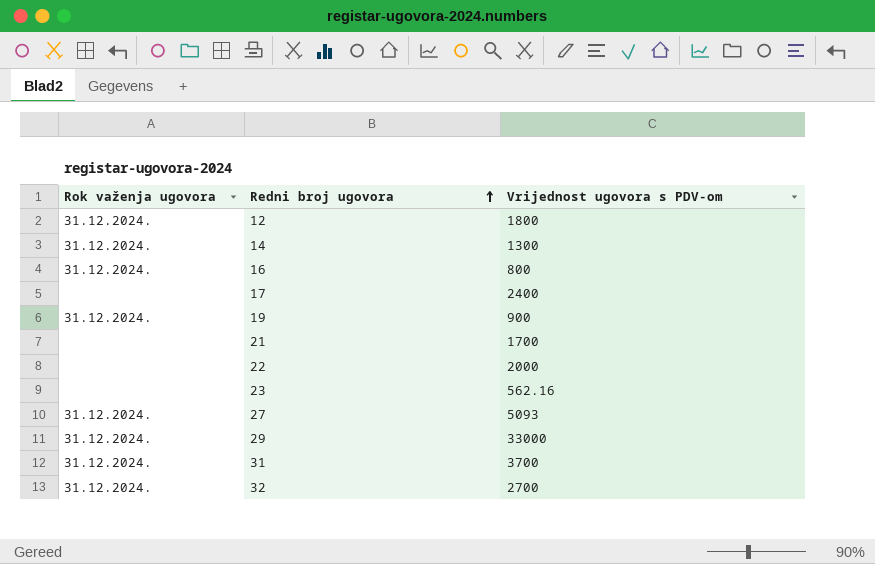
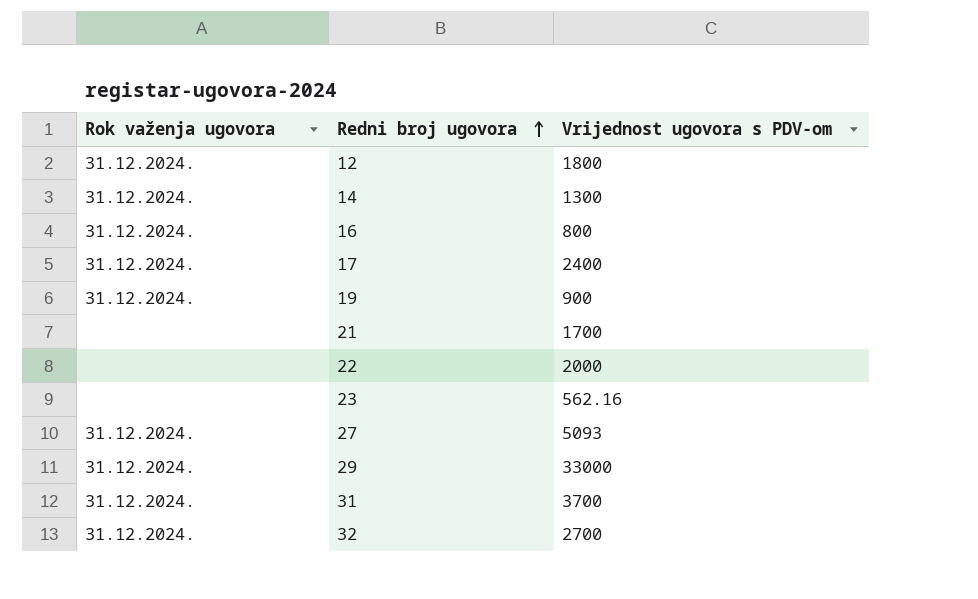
17 | Rok važenja ugovora: none -> 31.12.2024.

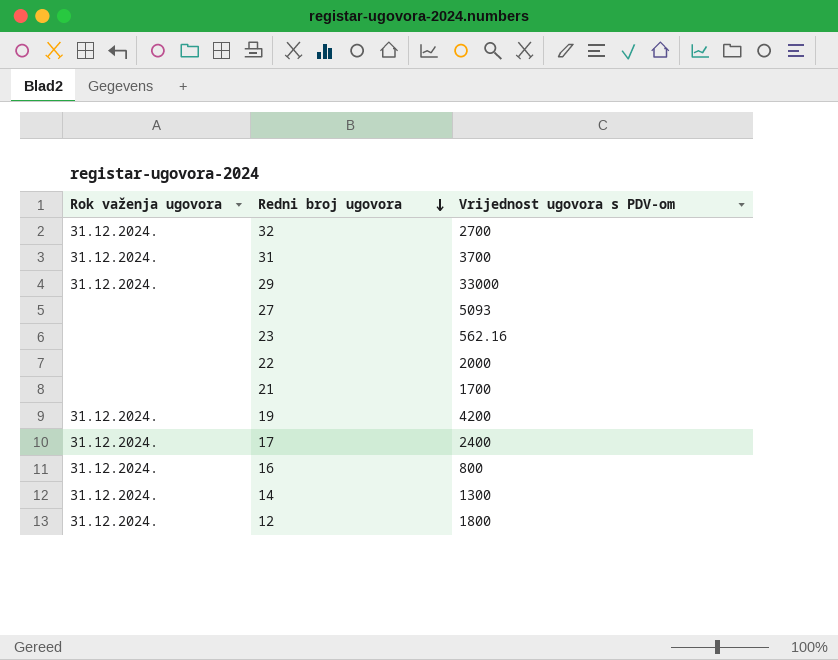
row order: Redni broj ugovora ascending -> Redni broj ugovora descending
27 | Rok važenja ugovora: 31.12.2024. -> none
19 | Vrijednost ugovora s PDV-om: 900 -> 4200

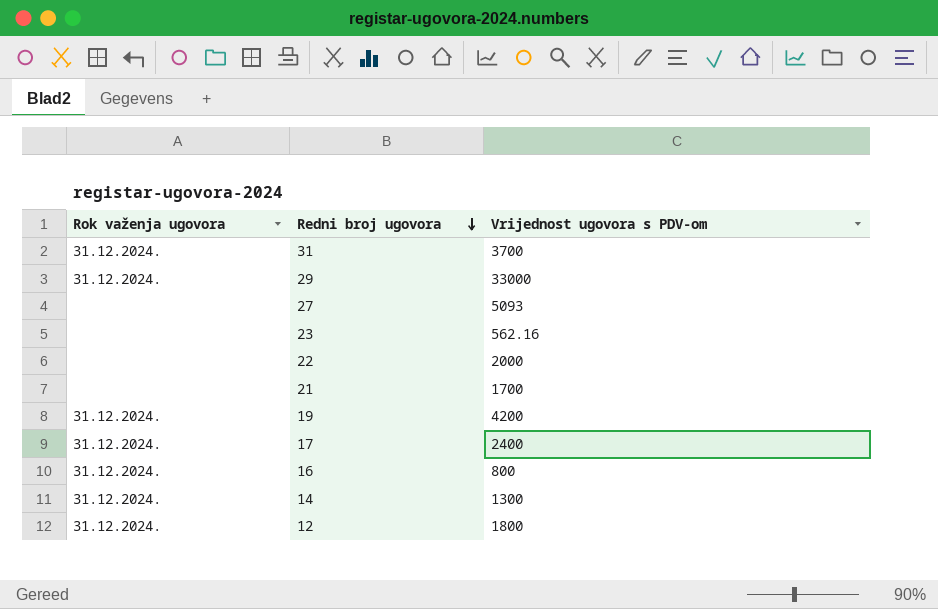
row 32: 31.12.2024. | 2700 -> none

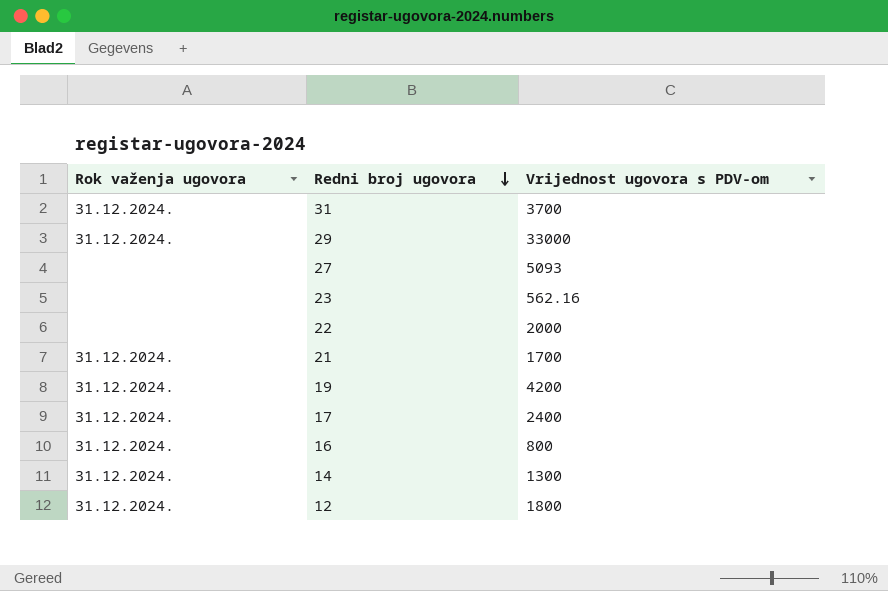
21 | Rok važenja ugovora: none -> 31.12.2024.

